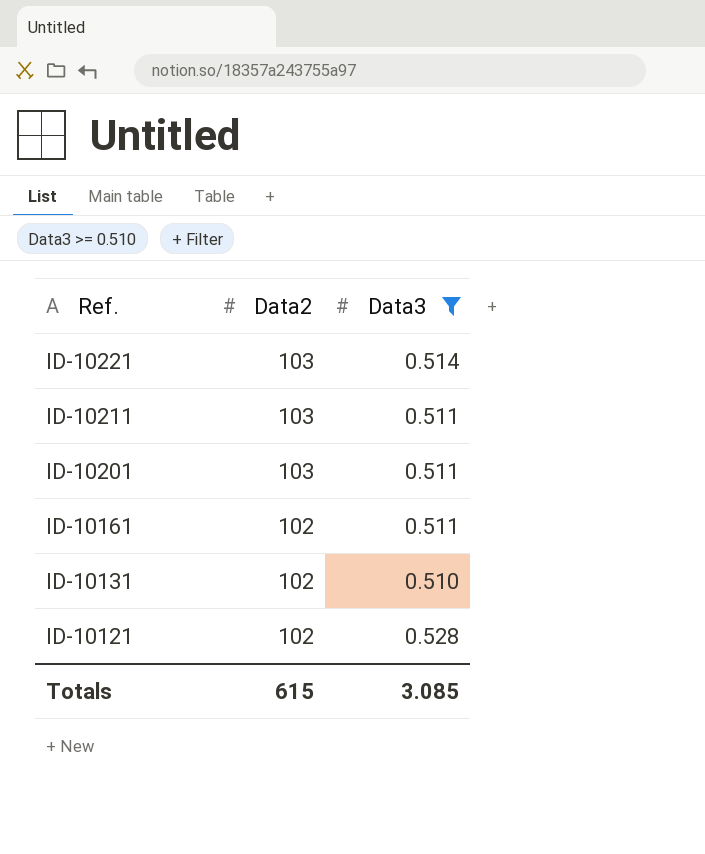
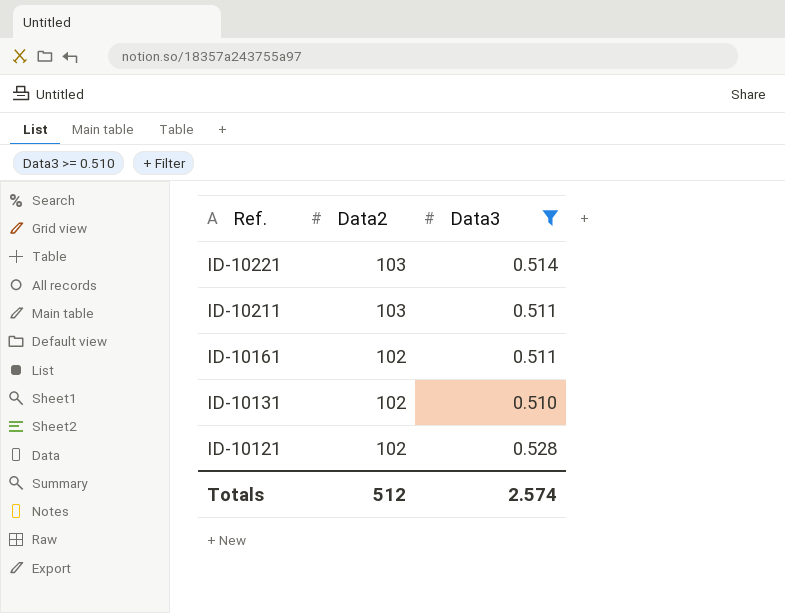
row ID-10201: 103 | 0.511 -> none
Totals | Data2: 615 -> 512
Totals | Data3: 3.085 -> 2.574

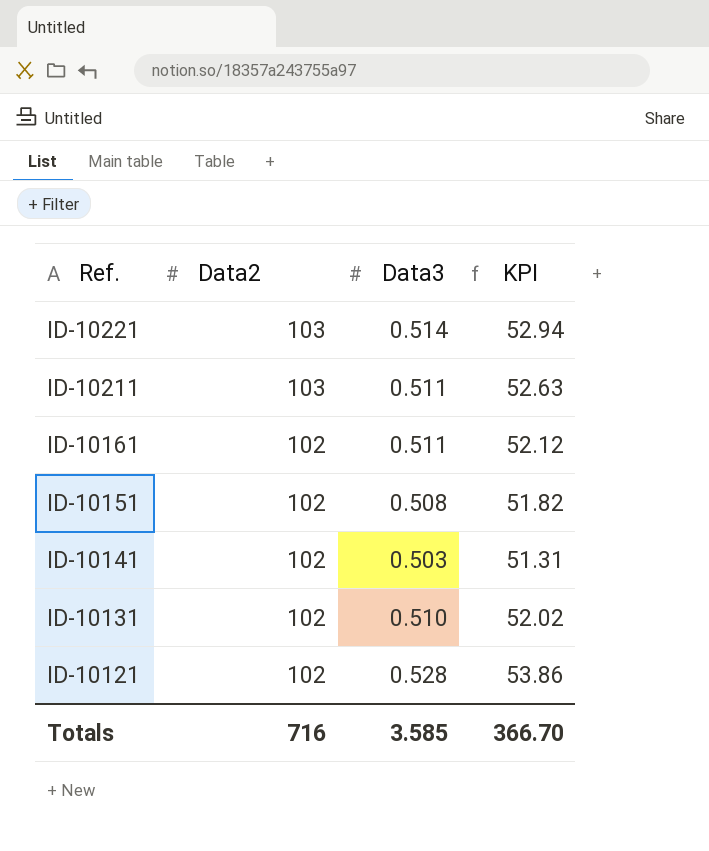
filter: Data3 >= 0.510 -> none
column KPI | formula: none -> [Data2] * [Data3]
Totals | Data2: 512 -> 716
Totals | Data3: 2.574 -> 3.585

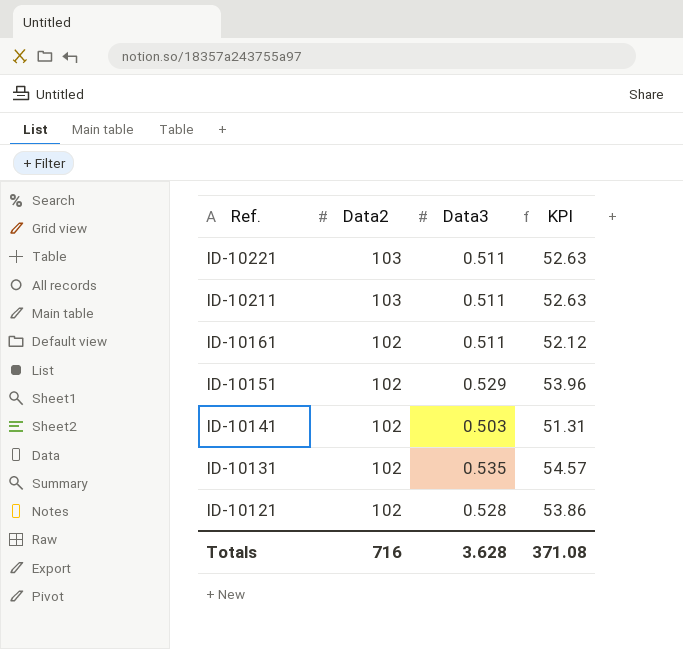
ID-10221 | Data3: 0.514 -> 0.511
ID-10221 | KPI: 52.94 -> 52.63
ID-10151 | Data3: 0.508 -> 0.529
ID-10151 | KPI: 51.82 -> 53.96
ID-10131 | Data3: 0.510 -> 0.535
ID-10131 | KPI: 52.02 -> 54.57
Totals | Data3: 3.585 -> 3.628
Totals | KPI: 366.70 -> 371.08

